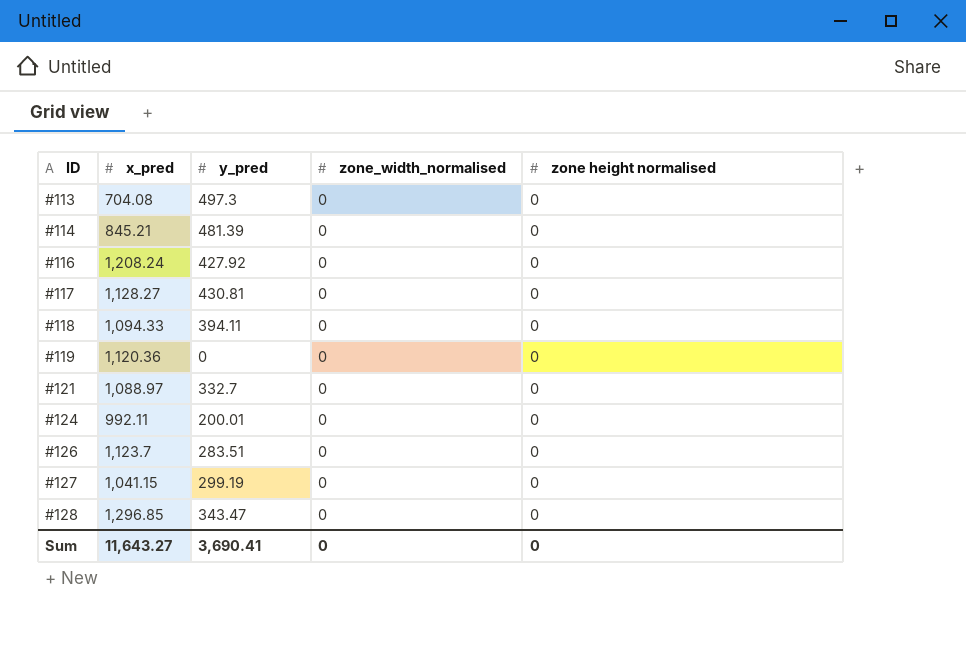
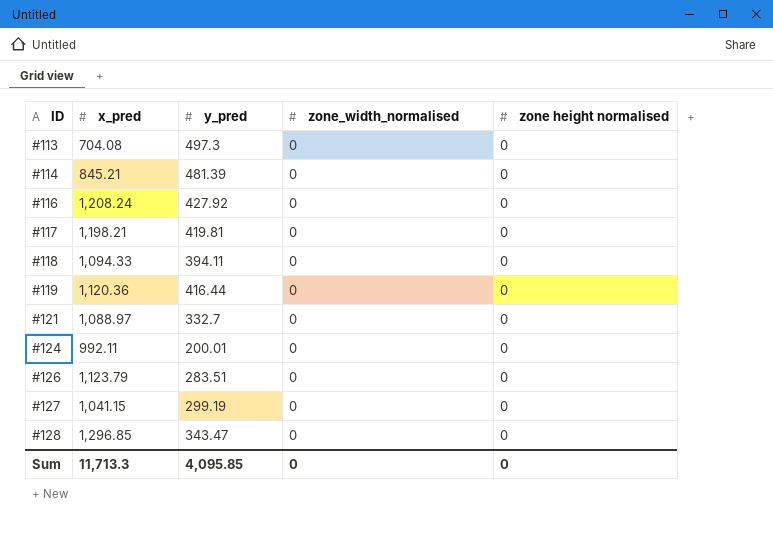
#117 | x_pred: 1,128.27 -> 1,198.21
#117 | y_pred: 430.81 -> 419.81
#119 | y_pred: 0 -> 416.44
#126 | x_pred: 1,123.7 -> 1,123.79
Sum | x_pred: 11,643.27 -> 11,713.3
Sum | y_pred: 3,690.41 -> 4,095.85

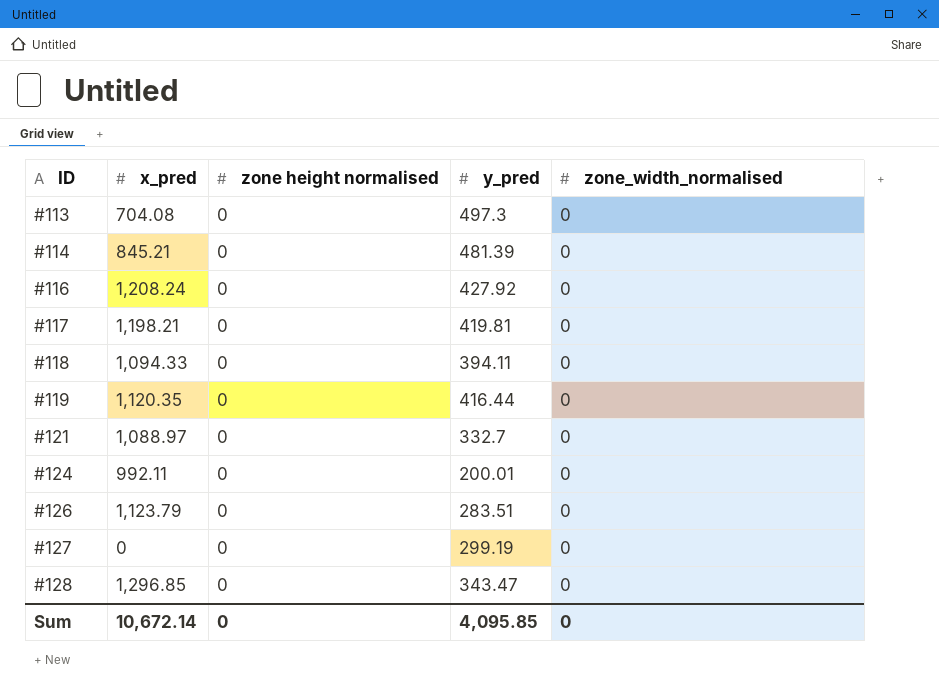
column zone height normalised | position: 5 -> 3
#119 | x_pred: 1,120.36 -> 1,120.35
#127 | x_pred: 1,041.15 -> 0
Sum | x_pred: 11,713.3 -> 10,672.14

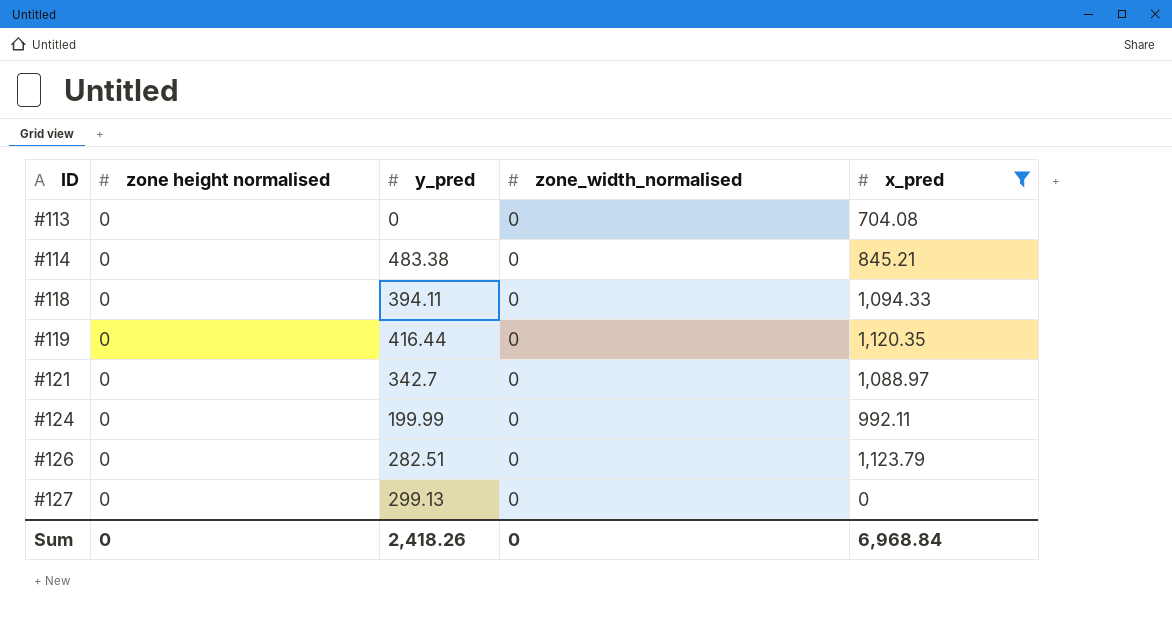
filter: none -> x_pred <= 1,123.79
column x_pred | position: 2 -> 5
#113 | y_pred: 497.3 -> 0
#114 | y_pred: 481.39 -> 483.38
#121 | y_pred: 332.7 -> 342.7
#124 | y_pred: 200.01 -> 199.99
#126 | y_pred: 283.51 -> 282.51
#127 | y_pred: 299.19 -> 299.13
Sum | y_pred: 4,095.85 -> 2,418.26
Sum | x_pred: 10,672.14 -> 6,968.84

